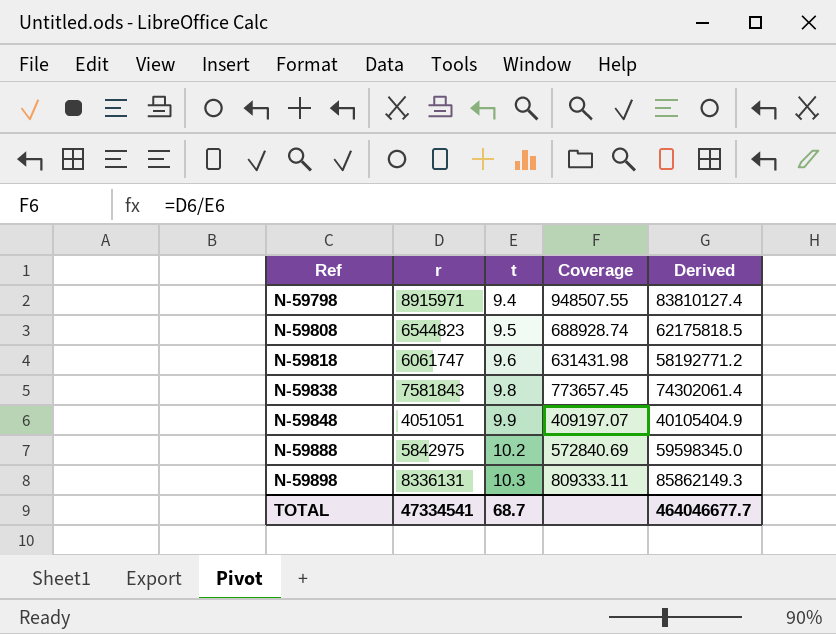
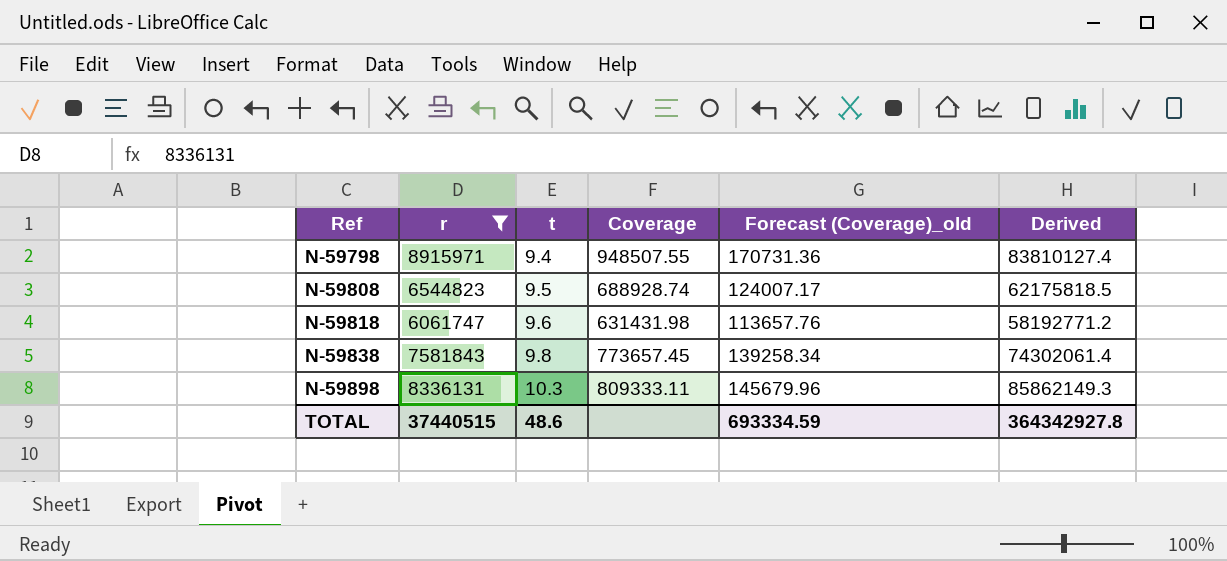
filter: none -> r >= 6061747
column Forecast (Coverage)_old | formula: none -> [Coverage] * 0.18
TOTAL | r: 47334541 -> 37440515
TOTAL | t: 68.7 -> 48.6
TOTAL | Derived: 464046677.7 -> 364342927.8

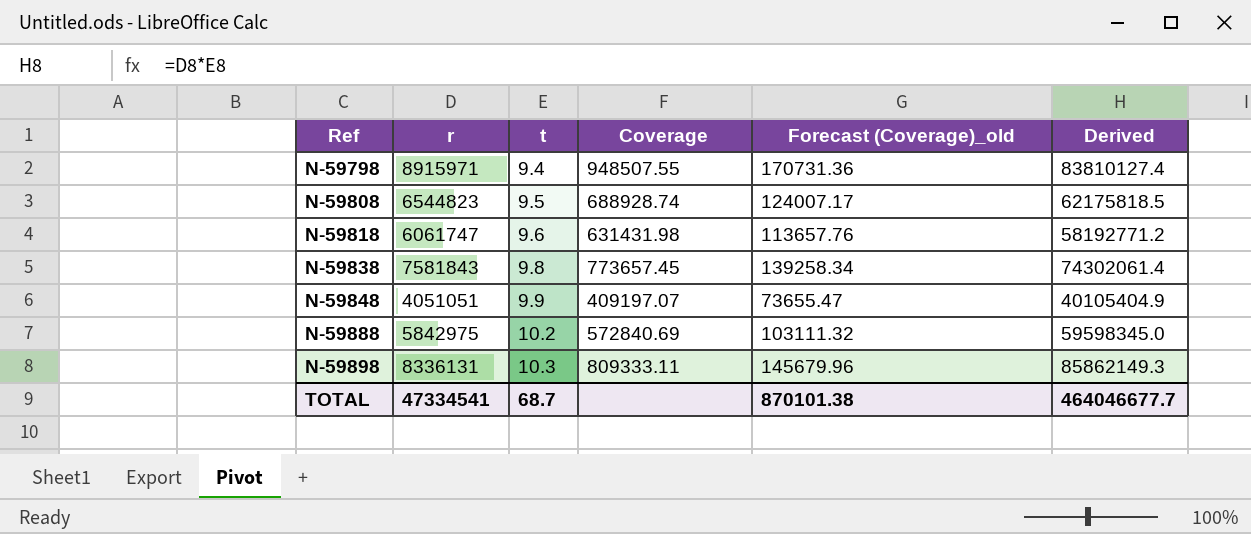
filter: r >= 6061747 -> none
TOTAL | r: 37440515 -> 47334541
TOTAL | t: 48.6 -> 68.7
TOTAL | Forecast (Coverage)_old: 693334.59 -> 870101.38
TOTAL | Derived: 364342927.8 -> 464046677.7

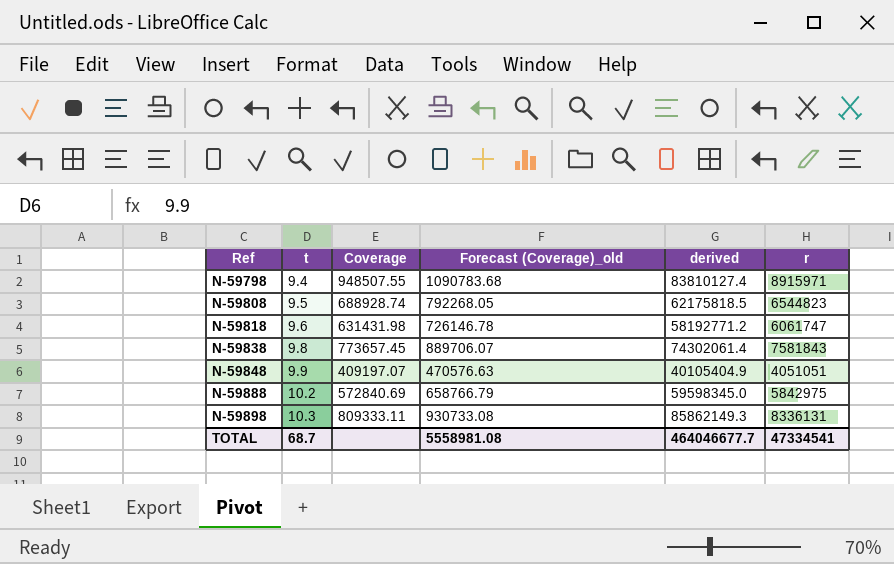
column Forecast (Coverage)_old | formula: [Coverage] * 0.18 -> [Coverage] * 1.15
column name: Derived -> derived
column r | position: 2 -> 6
TOTAL | Forecast (Coverage)_old: 870101.38 -> 5558981.08

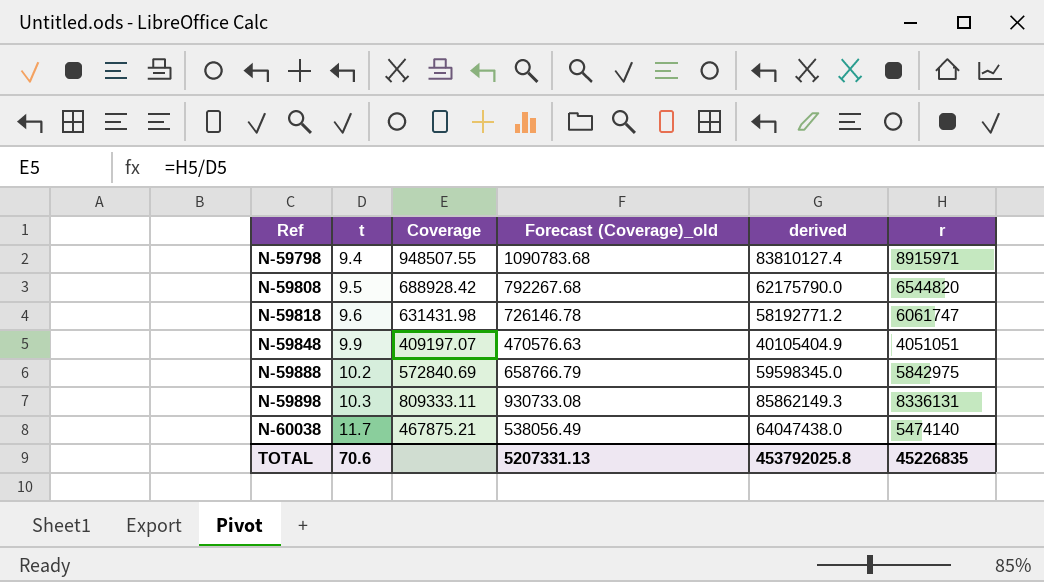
row N-59838: 9.8 | 773657.45 | 889706.07 | 74302061.4 | 7581843 -> none
N-59808 | Coverage: 688928.74 -> 688928.42
N-59808 | Forecast (Coverage)_old: 792268.05 -> 792267.68
N-59808 | derived: 62175818.5 -> 62175790.0
N-59808 | r: 6544823 -> 6544820
row N-60038: none -> 11.7 | 467875.21 | 538056.49 | 64047438.0 | 5474140
TOTAL | t: 68.7 -> 70.6
TOTAL | Forecast (Coverage)_old: 5558981.08 -> 5207331.13
TOTAL | derived: 464046677.7 -> 453792025.8
TOTAL | r: 47334541 -> 45226835

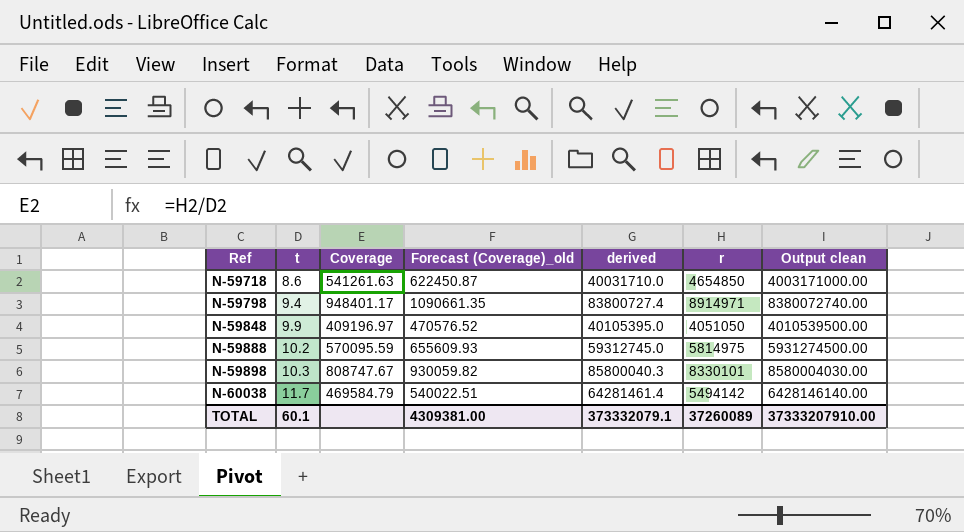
column Output clean | formula: none -> [derived] * 100
row N-59808: 9.5 | 688928.42 | 792267.68 | 62175790.0 | 6544820 -> none
row N-59818: 9.6 | 631431.98 | 726146.78 | 58192771.2 | 6061747 -> none
row N-59718: none -> 8.6 | 541261.63 | 622450.87 | 40031710.0 | 4654850 | 4003171000.00
N-59798 | Coverage: 948507.55 -> 948401.17
N-59798 | Forecast (Coverage)_old: 1090783.68 -> 1090661.35
N-59798 | derived: 83810127.4 -> 83800727.4
N-59798 | r: 8915971 -> 8914971
N-59848 | Coverage: 409197.07 -> 409196.97
N-59848 | Forecast (Coverage)_old: 470576.63 -> 470576.52
N-59848 | derived: 40105404.9 -> 40105395.0
N-59848 | r: 4051051 -> 4051050
N-59888 | Coverage: 572840.69 -> 570095.59
N-59888 | Forecast (Coverage)_old: 658766.79 -> 655609.93
N-59888 | derived: 59598345.0 -> 59312745.0
N-59888 | r: 5842975 -> 5814975
N-59898 | Coverage: 809333.11 -> 808747.67
N-59898 | Forecast (Coverage)_old: 930733.08 -> 930059.82
N-59898 | derived: 85862149.3 -> 85800040.3
N-59898 | r: 8336131 -> 8330101
N-60038 | Coverage: 467875.21 -> 469584.79
N-60038 | Forecast (Coverage)_old: 538056.49 -> 540022.51
N-60038 | derived: 64047438.0 -> 64281461.4
N-60038 | r: 5474140 -> 5494142
TOTAL | t: 70.6 -> 60.1
TOTAL | Forecast (Coverage)_old: 5207331.13 -> 4309381.00
TOTAL | derived: 453792025.8 -> 373332079.1
TOTAL | r: 45226835 -> 37260089

